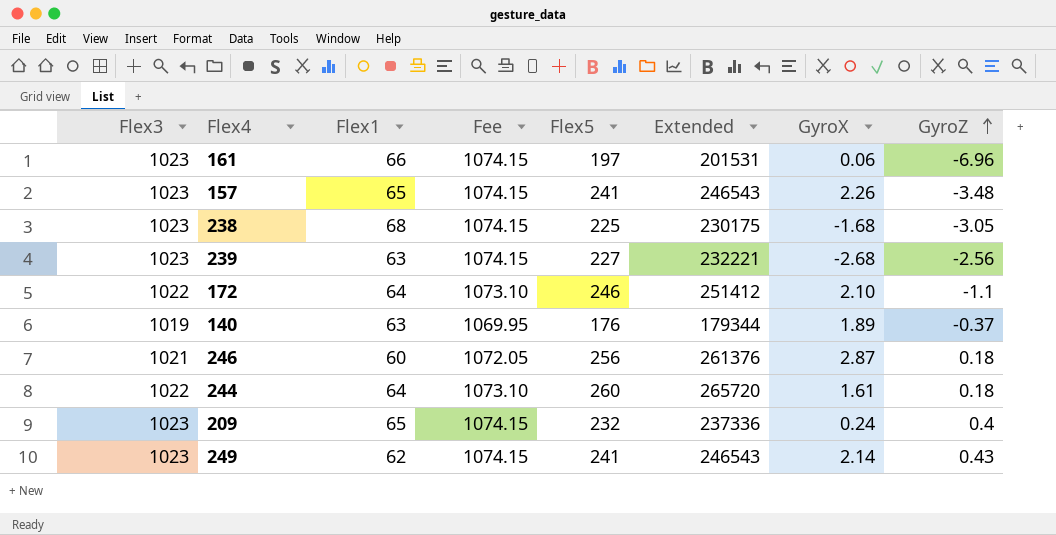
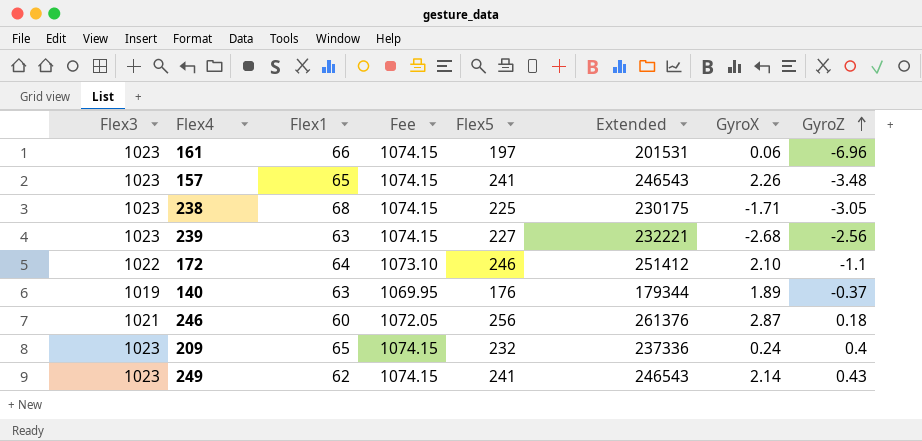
row 244: 1022 | 64 | 1073.10 | 260 | 265720 | 1.61 | 0.18 -> none
238 | GyroX: -1.68 -> -1.71

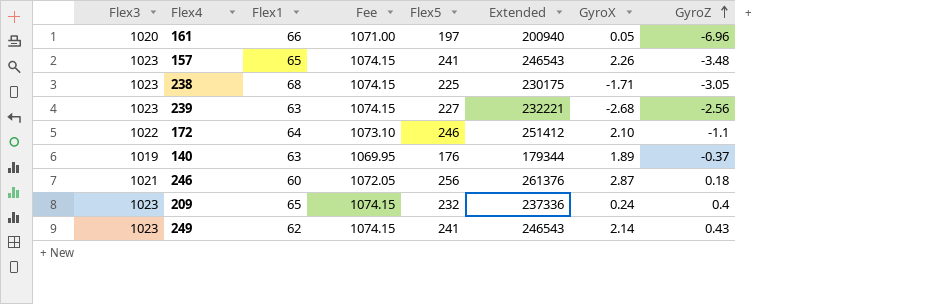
161 | Flex3: 1023 -> 1020
161 | Fee: 1074.15 -> 1071.00
161 | Extended: 201531 -> 200940
161 | GyroX: 0.06 -> 0.05

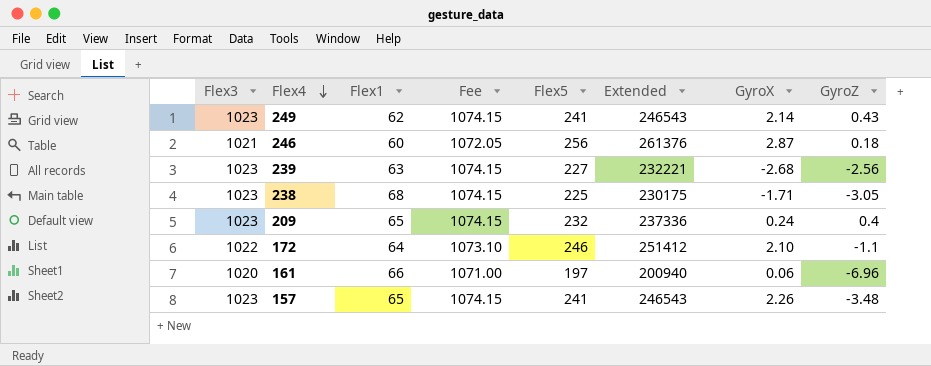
row order: GyroZ ascending -> Flex4 descending
row 140: 1019 | 63 | 1069.95 | 176 | 179344 | 1.89 | -0.37 -> none
161 | GyroX: 0.05 -> 0.06

